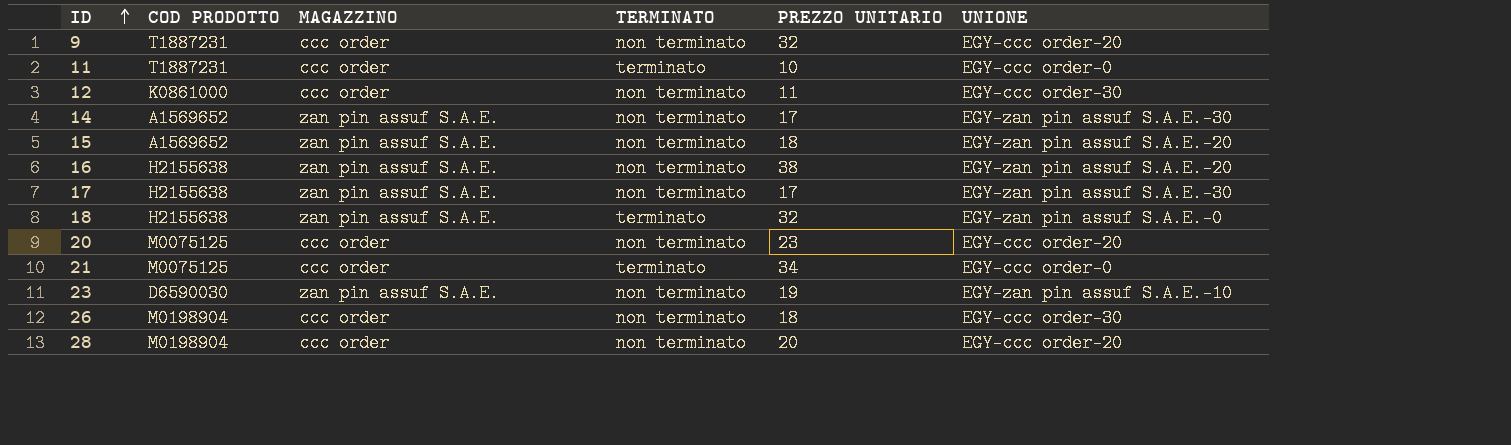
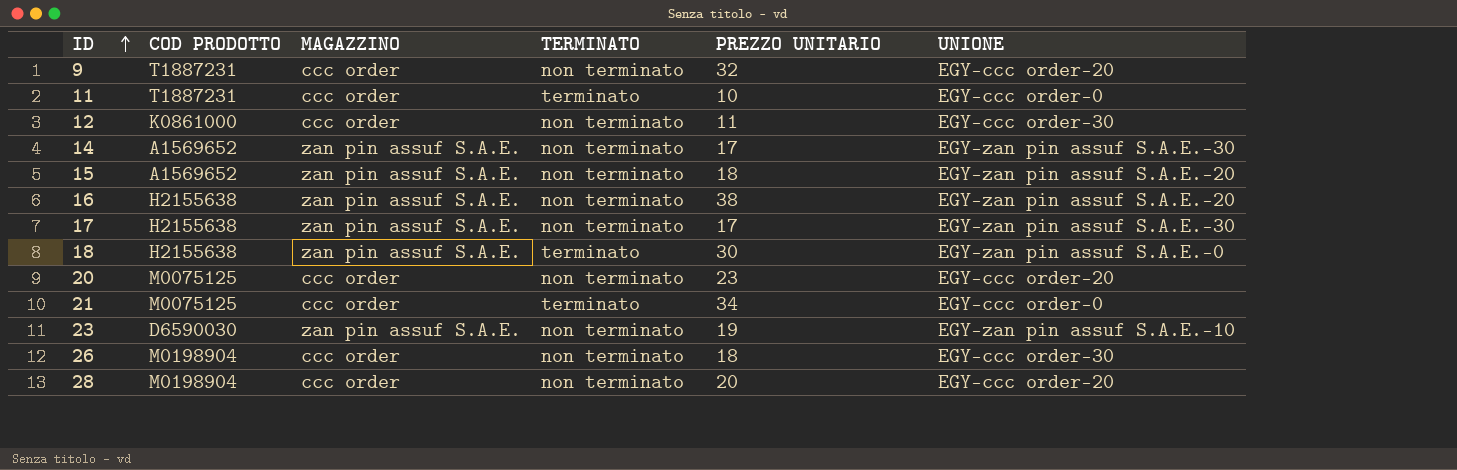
18 | PREZZO UNITARIO: 32 -> 30

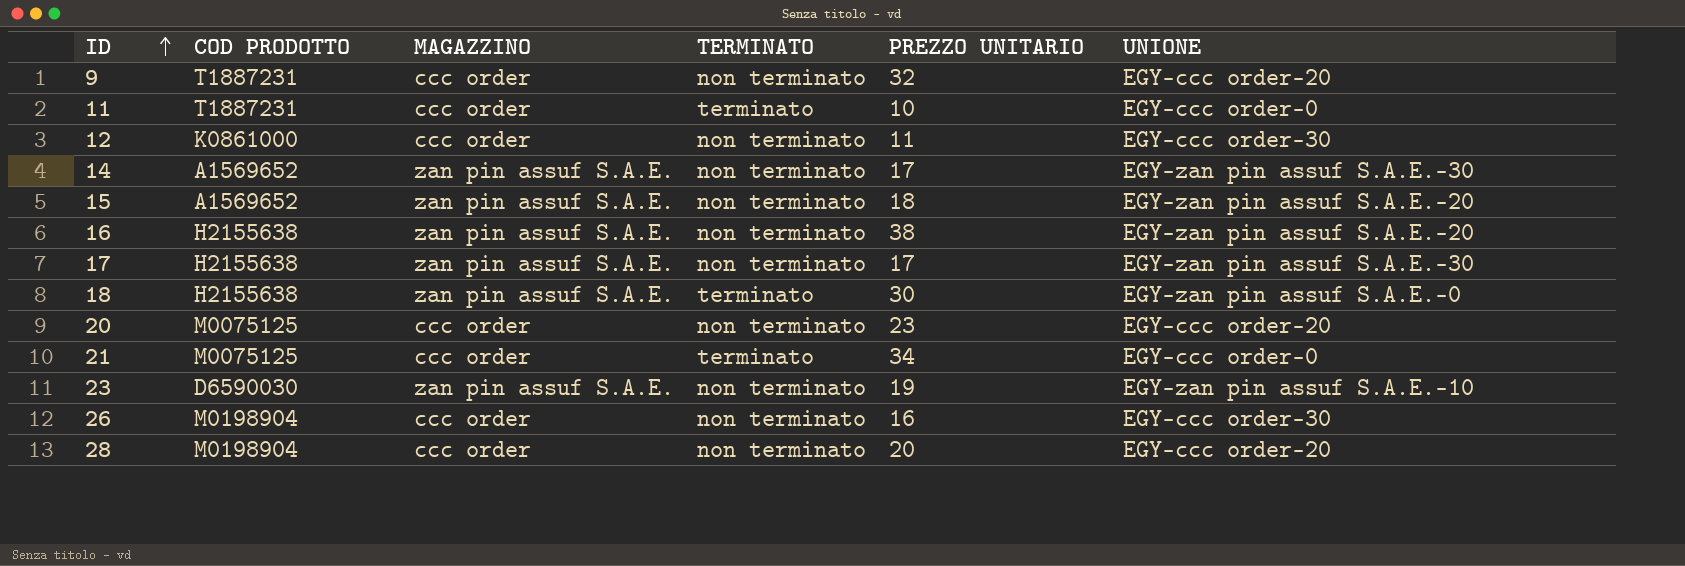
26 | PREZZO UNITARIO: 18 -> 16

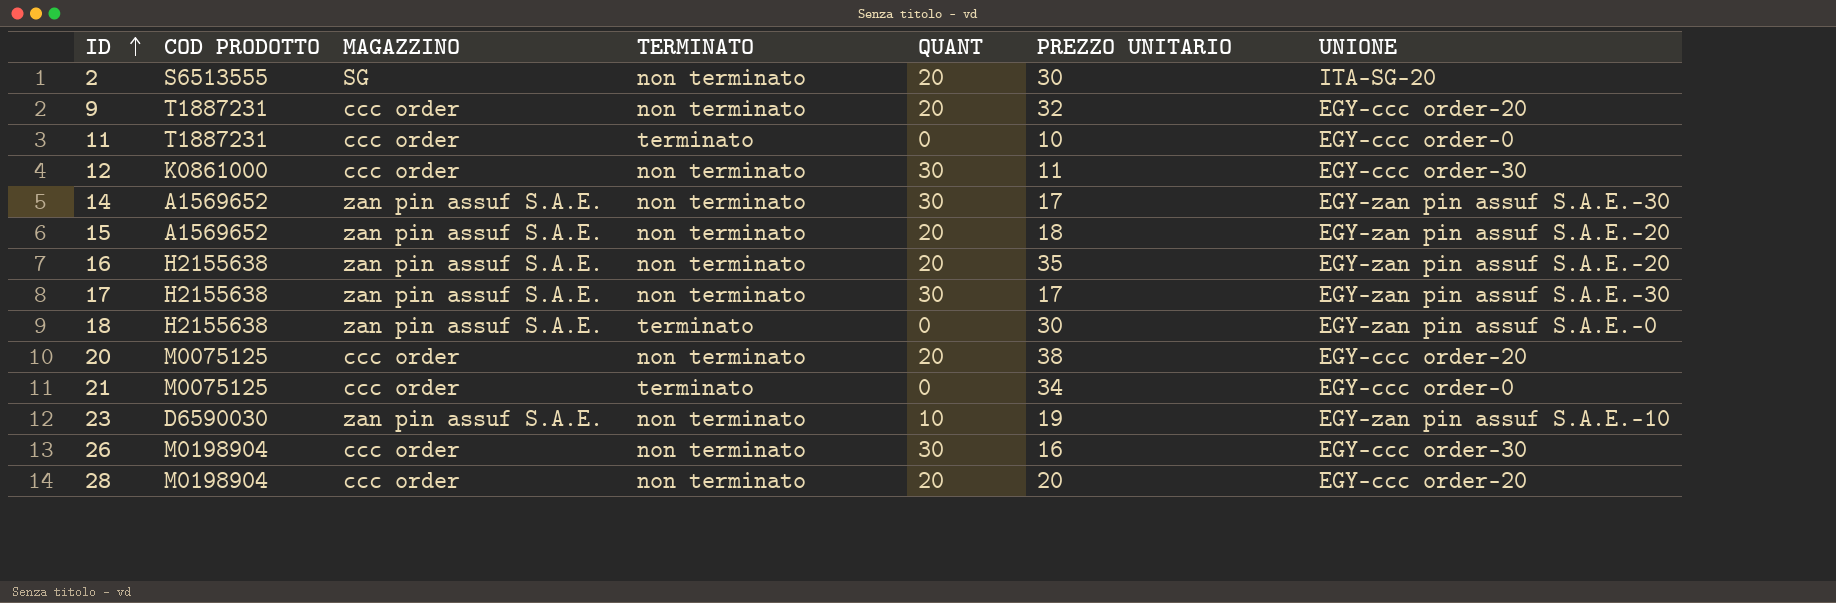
column QUANT | position: none -> 5
row 2: none -> S6513555 | SG | non terminato | 20 | 30 | ITA-SG-20
16 | PREZZO UNITARIO: 38 -> 35
20 | PREZZO UNITARIO: 23 -> 38

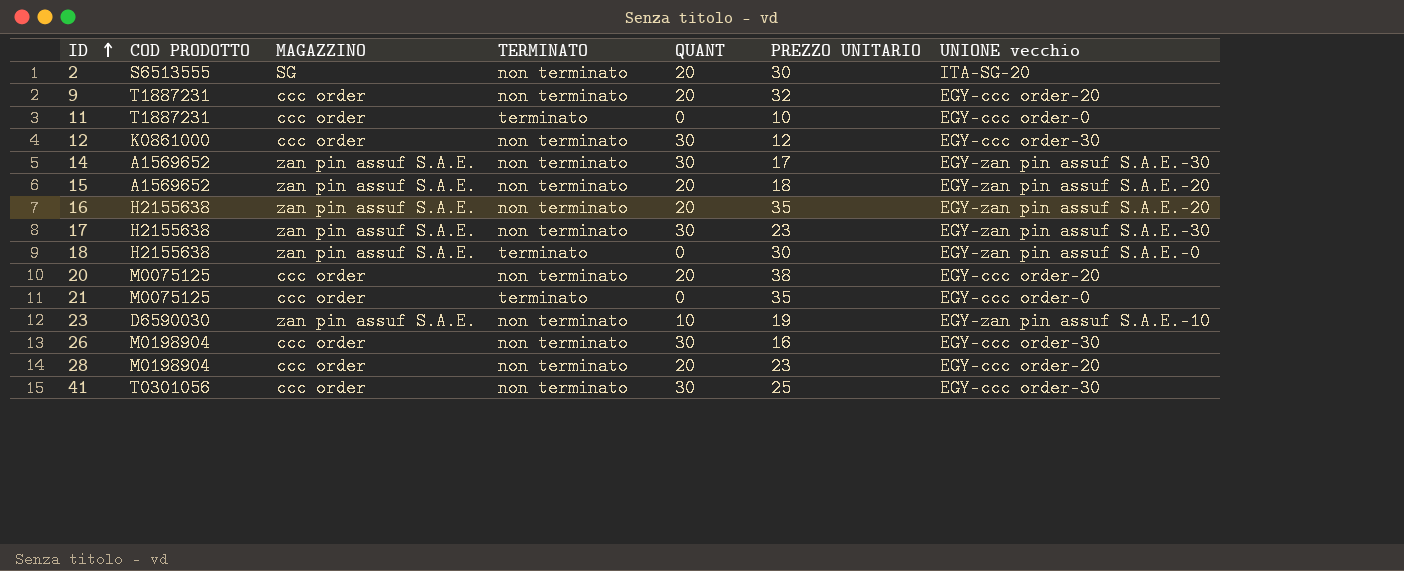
column name: UNIONE -> UNIONE vecchio
12 | PREZZO UNITARIO: 11 -> 12
17 | PREZZO UNITARIO: 17 -> 23
21 | PREZZO UNITARIO: 34 -> 35
28 | PREZZO UNITARIO: 20 -> 23
row 41: none -> T0301056 | ccc order | non terminato | 30 | 25 | EGY-ccc order-30

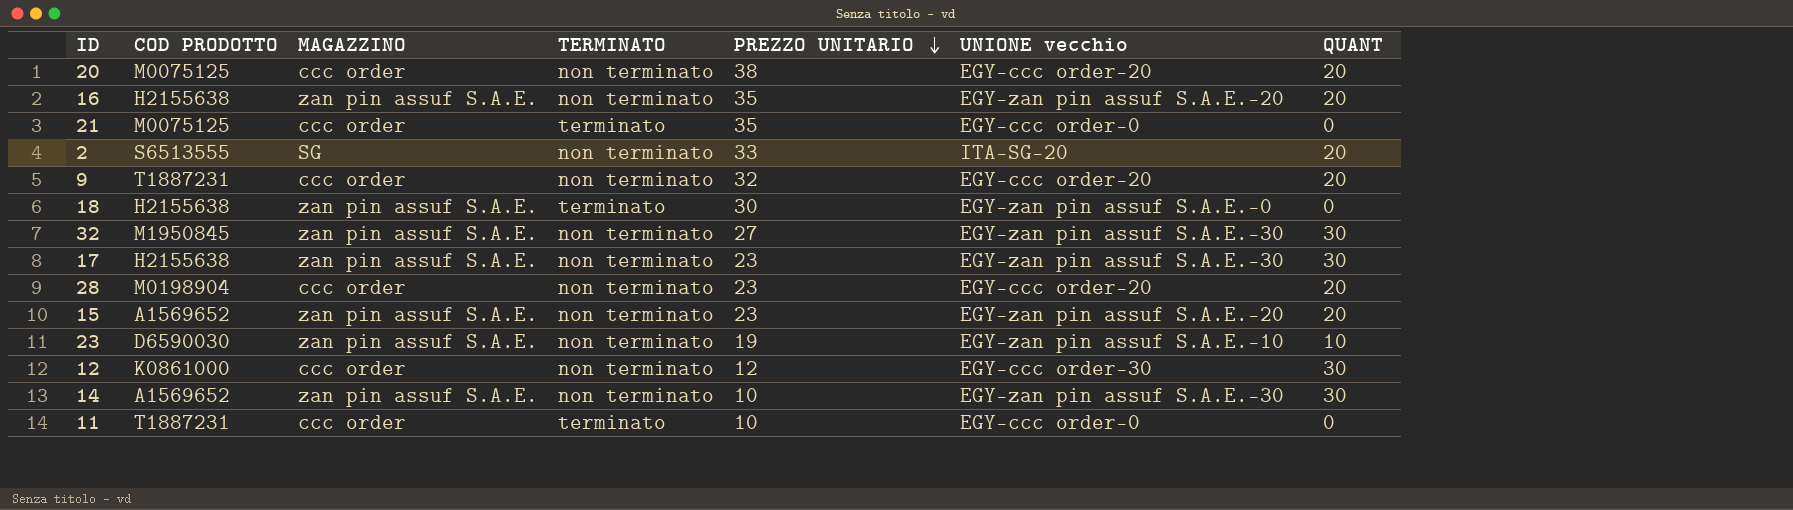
row order: ID ascending -> PREZZO UNITARIO descending
column QUANT | position: 5 -> 7
row 26: M0198904 | ccc order | non terminato | 30 | 16 | EGY-ccc order-30 -> none
row 41: T0301056 | ccc order | non terminato | 30 | 25 | EGY-ccc order-30 -> none
2 | PREZZO UNITARIO: 30 -> 33
row 32: none -> M1950845 | zan pin assuf S.A.E. | non terminato | 27 | EGY-zan pin assuf S.A.E.-30 | 30
15 | PREZZO UNITARIO: 18 -> 23
14 | PREZZO UNITARIO: 17 -> 10

